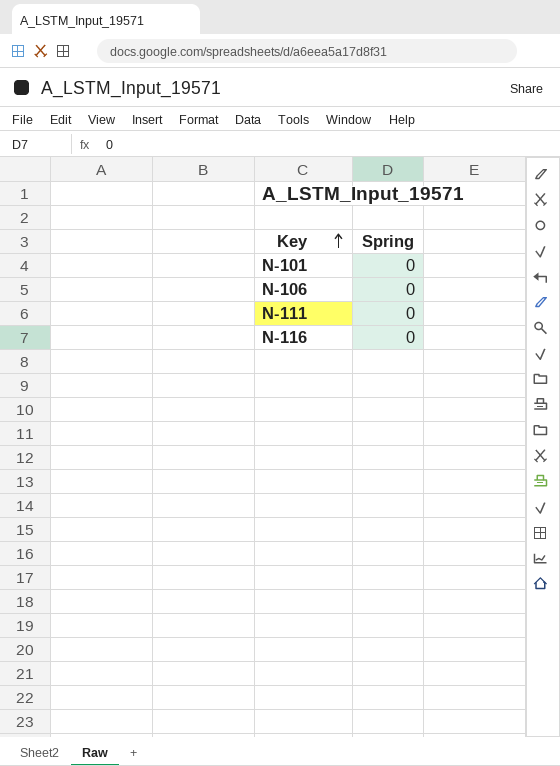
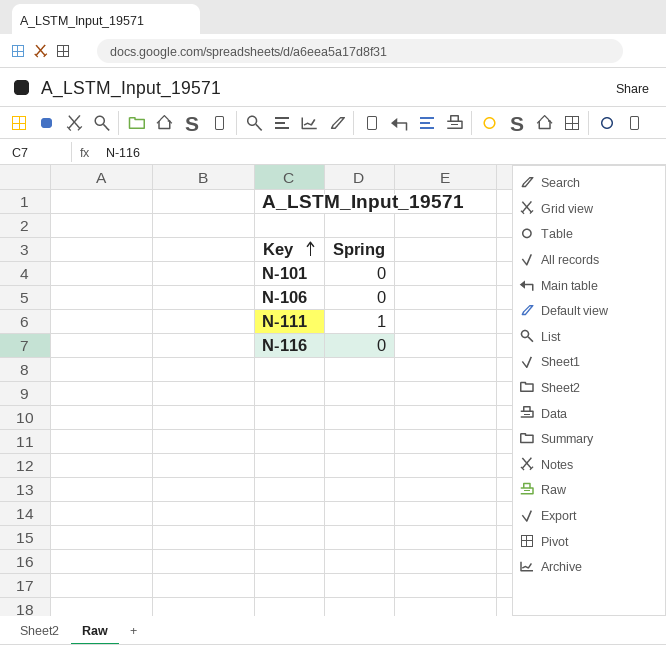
N-111 | Spring: 0 -> 1

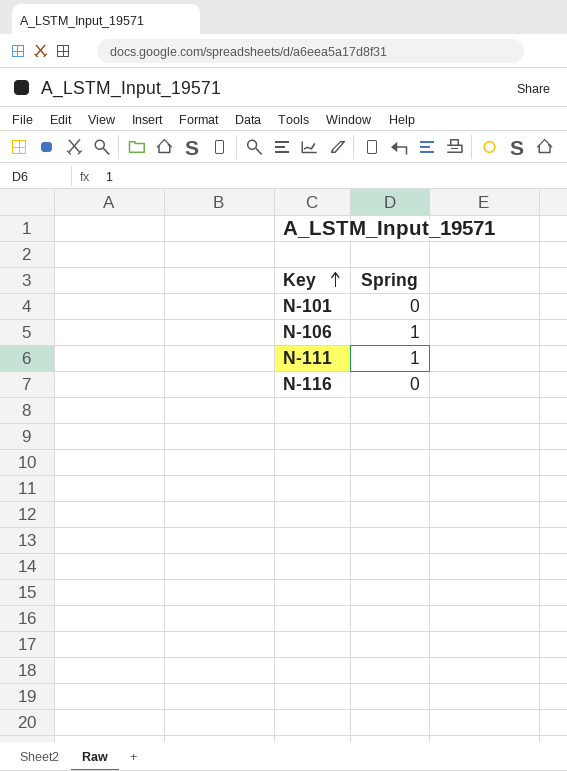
N-106 | Spring: 0 -> 1

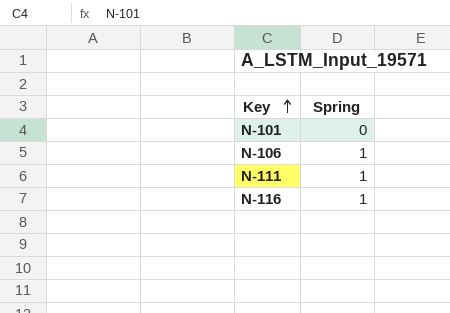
N-116 | Spring: 0 -> 1

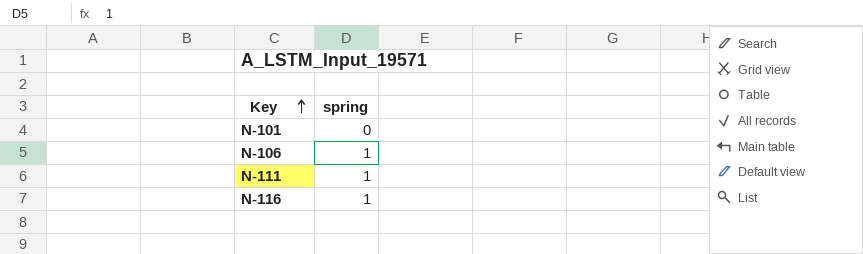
column name: Spring -> spring

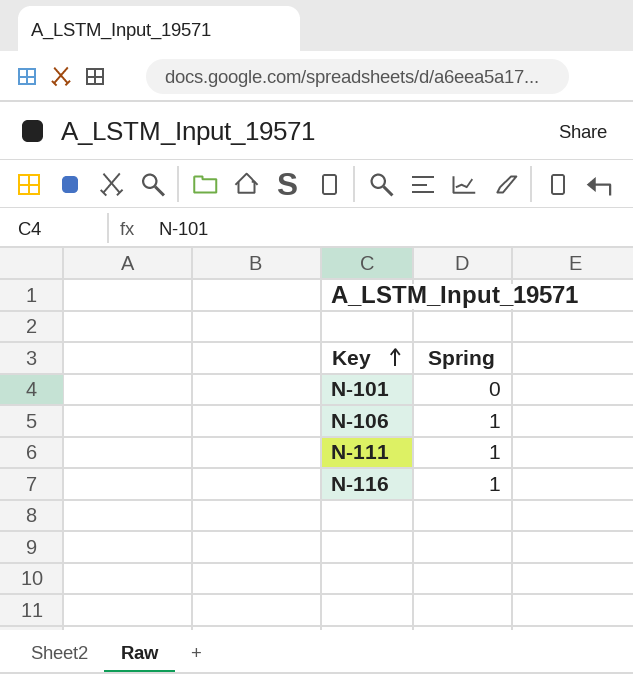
column name: spring -> Spring

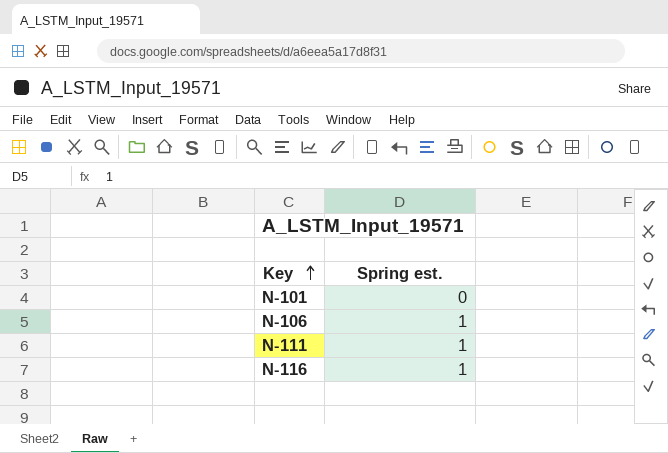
column name: Spring -> Spring est.

